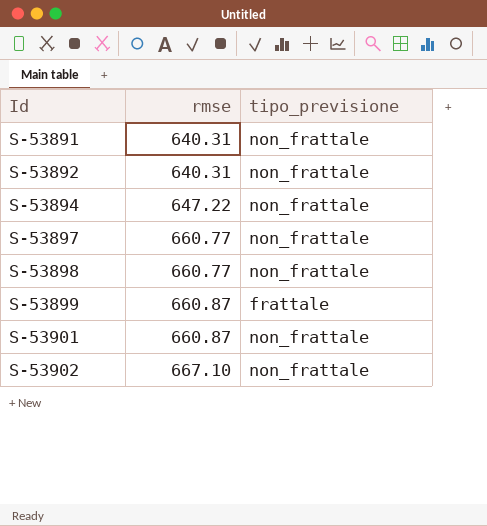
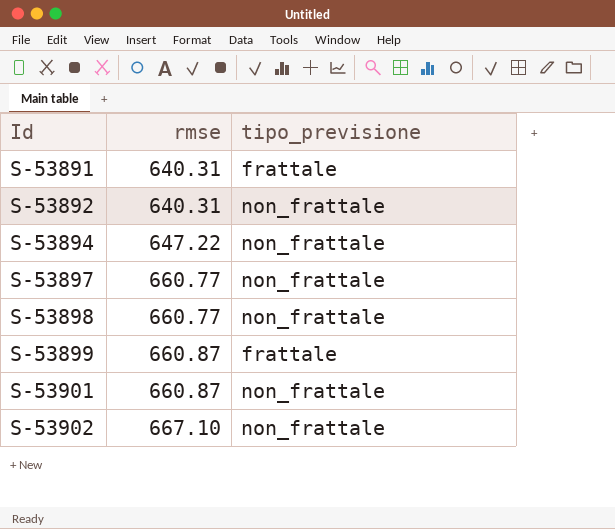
S-53891 | tipo_previsione: non_frattale -> frattale

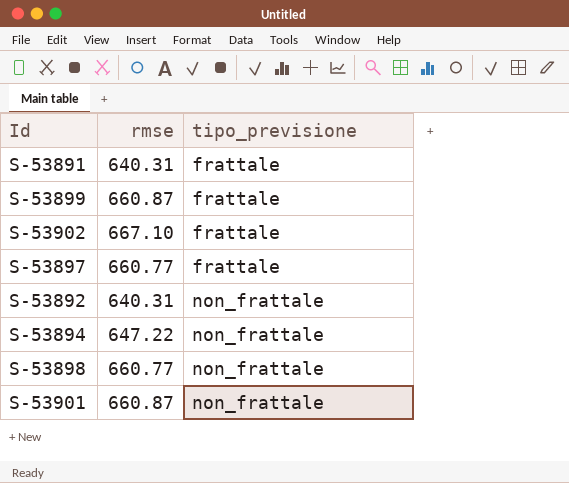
row order: Id ascending -> tipo_previsione ascending
S-53902 | tipo_previsione: non_frattale -> frattale
S-53897 | tipo_previsione: non_frattale -> frattale

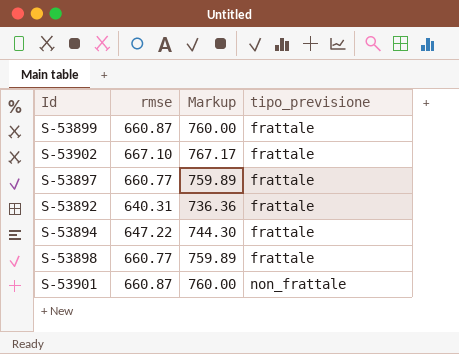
column Markup | formula: none -> [rmse] * 1.15
row S-53891: 640.31 | frattale -> none
S-53892 | tipo_previsione: non_frattale -> frattale
S-53894 | tipo_previsione: non_frattale -> frattale
S-53898 | tipo_previsione: non_frattale -> frattale

